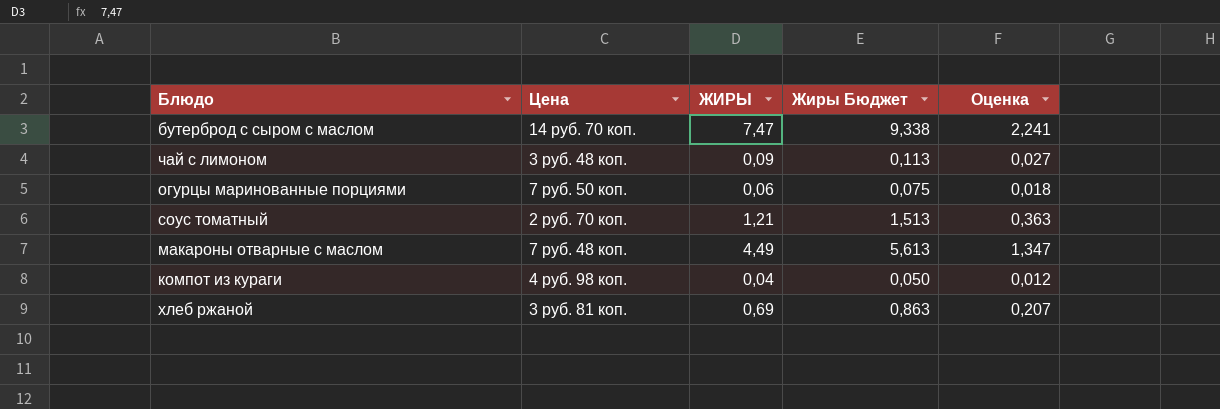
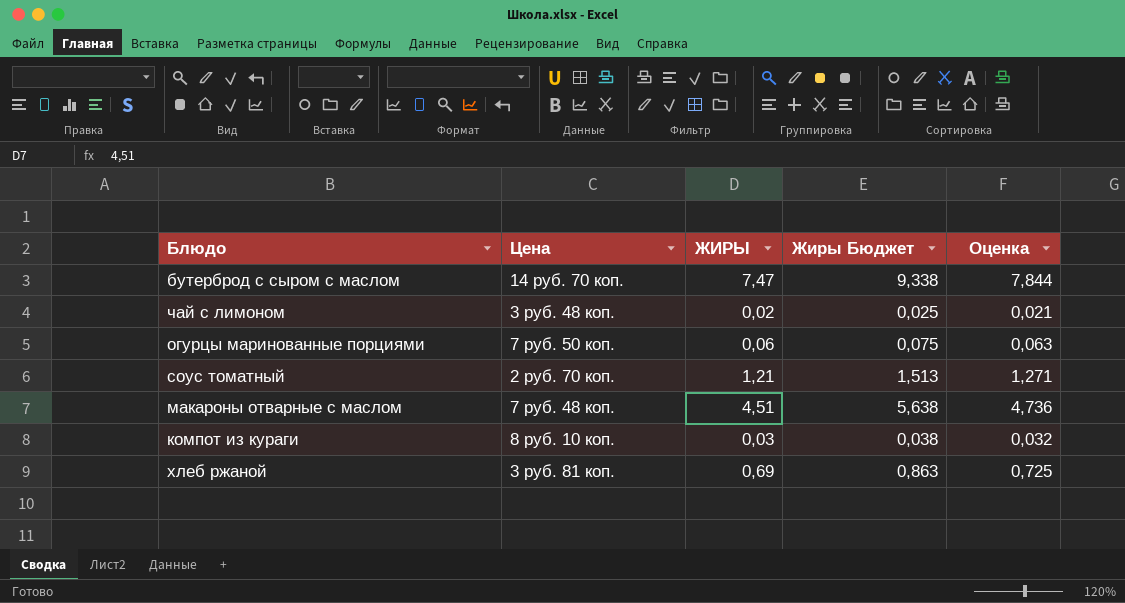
column Оценка | formula: [ЖИРЫ] * 0,3 -> [ЖИРЫ] * 1,05
чай с лимоном | ЖИРЫ: 0,09 -> 0,02
чай с лимоном | Жиры Бюджет: 0,113 -> 0,025
макароны отварные с маслом | ЖИРЫ: 4,49 -> 4,51
макароны отварные с маслом | Жиры Бюджет: 5,613 -> 5,638
компот из кураги | Цена: 4 руб. 98 коп. -> 8 руб. 10 коп.
компот из кураги | ЖИРЫ: 0,04 -> 0,03
компот из кураги | Жиры Бюджет: 0,050 -> 0,038

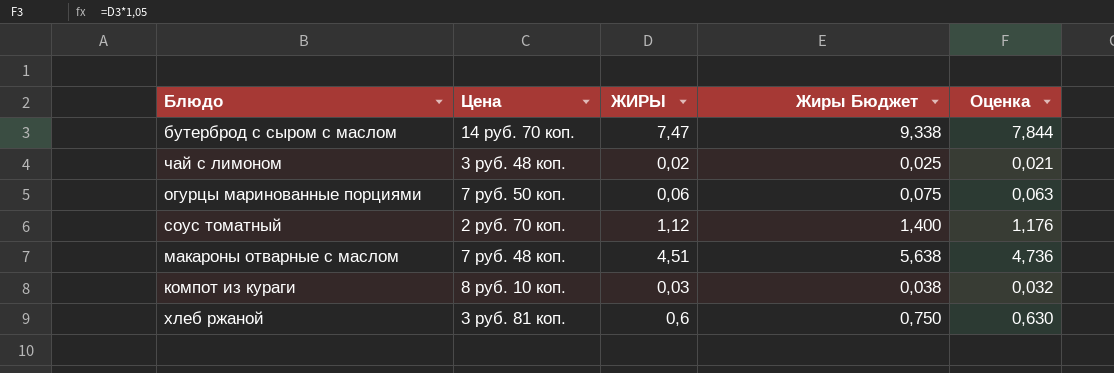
соус томатный | ЖИРЫ: 1,21 -> 1,12
соус томатный | Жиры Бюджет: 1,513 -> 1,400
соус томатный | Оценка: 1,271 -> 1,176
хлеб ржаной | ЖИРЫ: 0,69 -> 0,6
хлеб ржаной | Жиры Бюджет: 0,863 -> 0,750
хлеб ржаной | Оценка: 0,725 -> 0,630

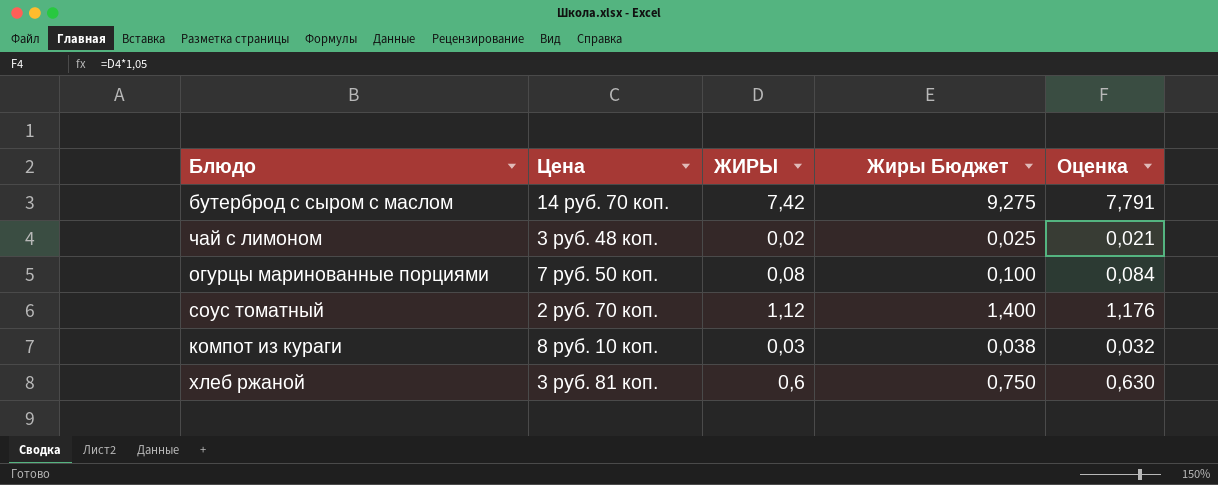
row макароны отварные с маслом: 7 руб. 48 коп. | 4,51 | 5,638 | 4,736 -> none
бутерброд с сыром с маслом | ЖИРЫ: 7,47 -> 7,42
бутерброд с сыром с маслом | Жиры Бюджет: 9,338 -> 9,275
бутерброд с сыром с маслом | Оценка: 7,844 -> 7,791
огурцы маринованные порциями | ЖИРЫ: 0,06 -> 0,08
огурцы маринованные порциями | Жиры Бюджет: 0,075 -> 0,100
огурцы маринованные порциями | Оценка: 0,063 -> 0,084

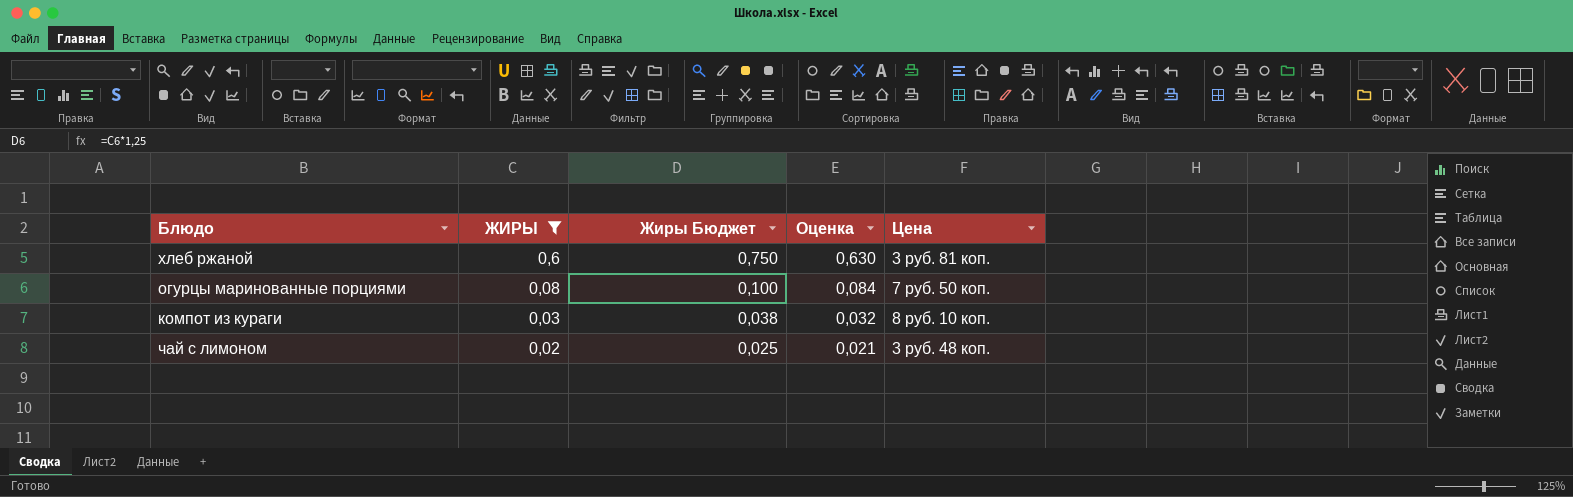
filter: none -> ЖИРЫ <= 0,6
row order: none -> ЖИРЫ descending
column Цена | position: 2 -> 5

